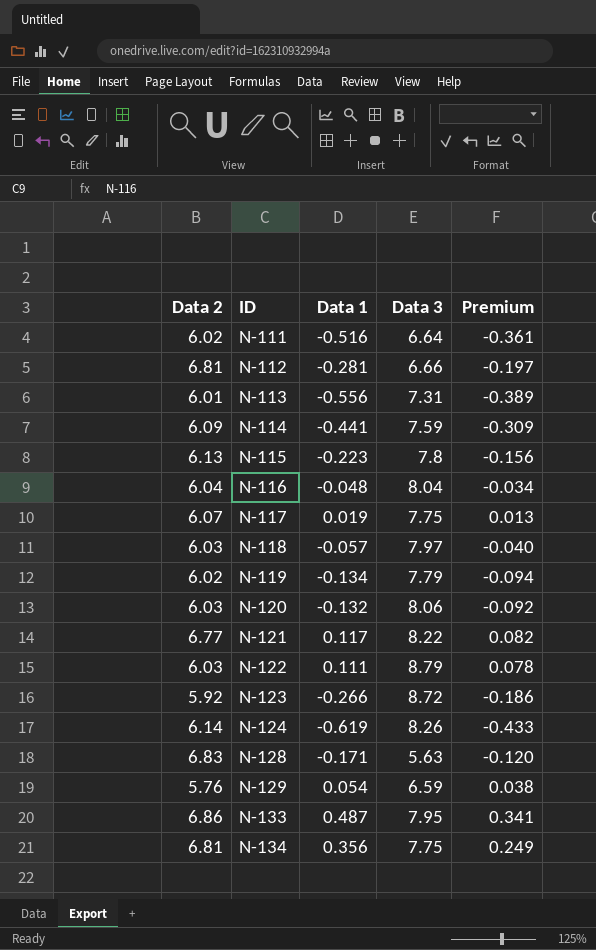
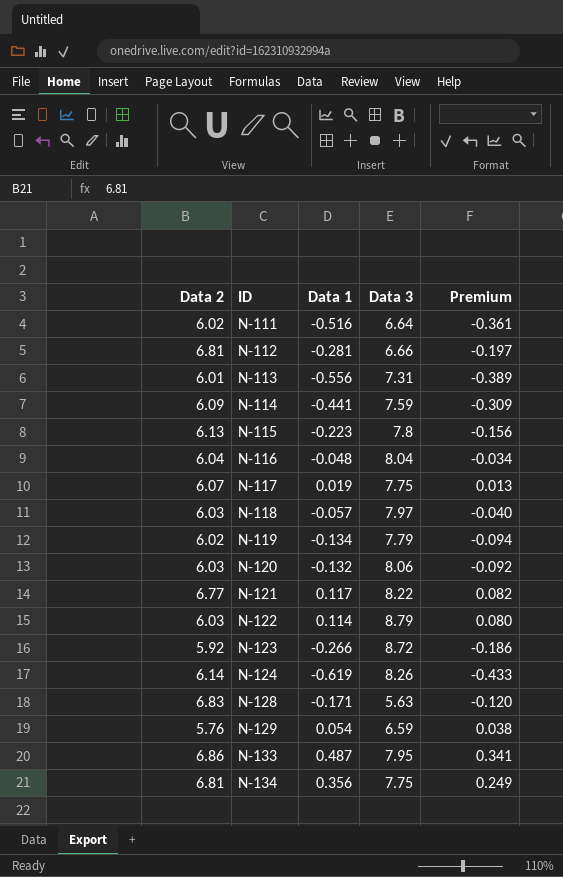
N-122 | Data 1: 0.111 -> 0.114
N-122 | Premium: 0.078 -> 0.080

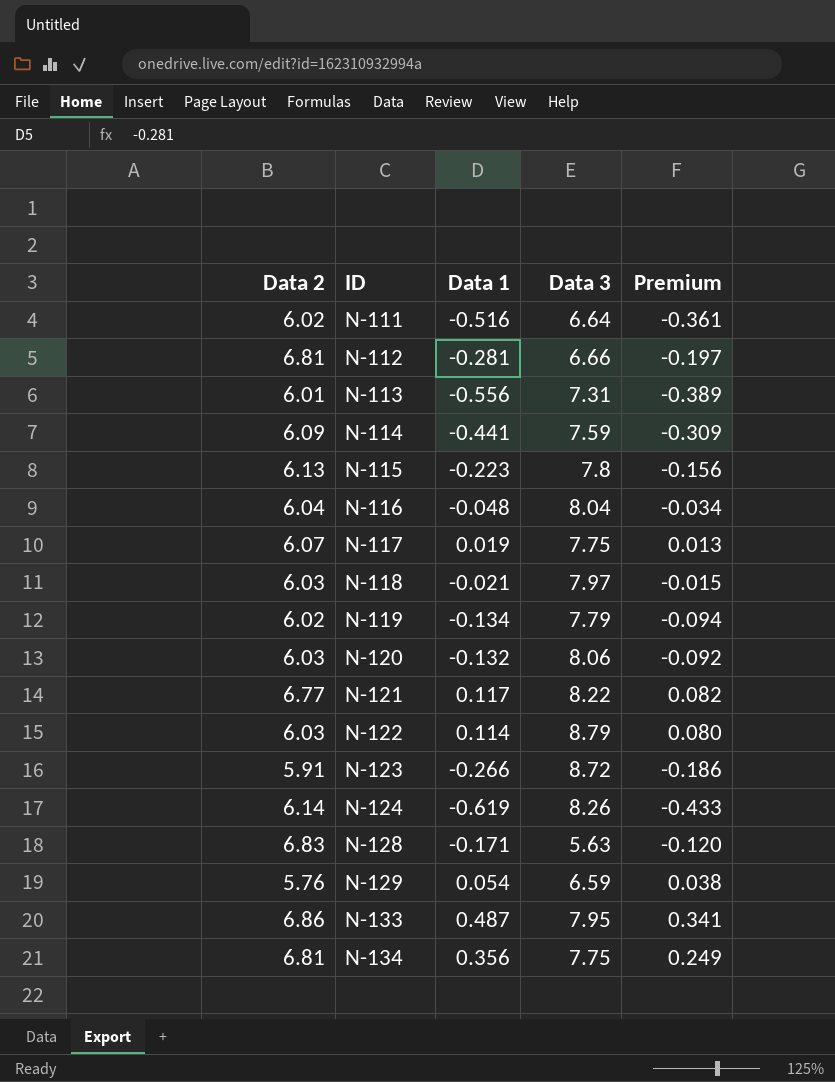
N-118 | Data 1: -0.057 -> -0.021
N-118 | Premium: -0.040 -> -0.015
N-123 | Data 2: 5.92 -> 5.91

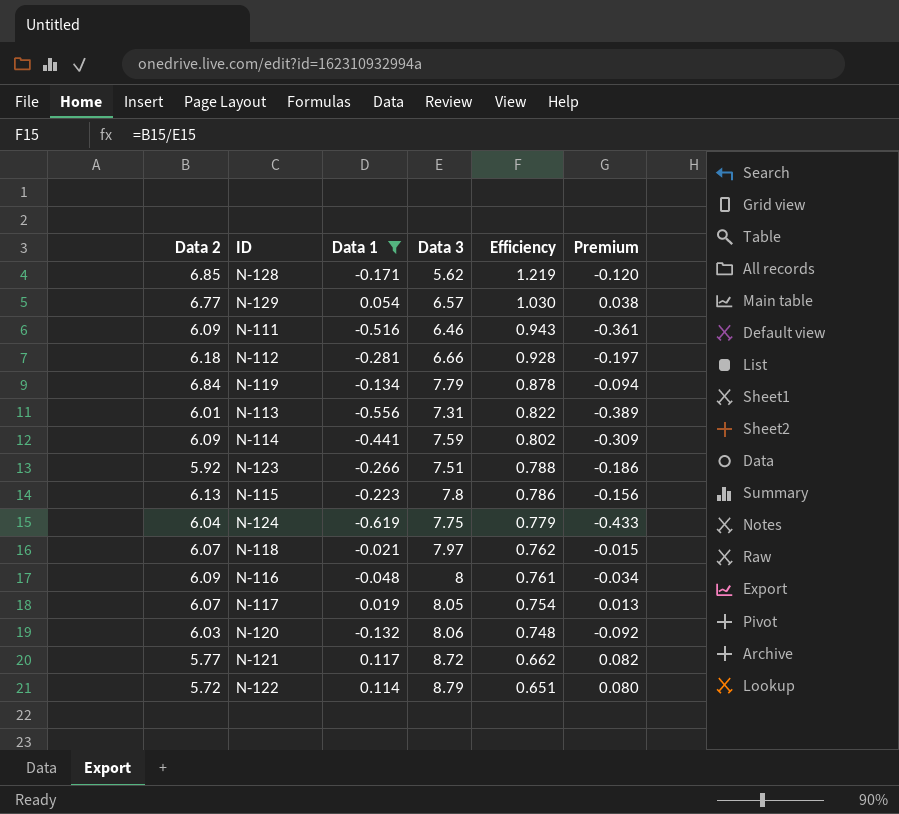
filter: none -> Data 1 <= 0.117
row order: ID ascending -> Efficiency descending
column Efficiency | formula: none -> [Data 2] / [Data 3]
N-128 | Data 2: 6.83 -> 6.85
N-128 | Data 3: 5.63 -> 5.62
N-129 | Data 2: 5.76 -> 6.77
N-129 | Data 3: 6.59 -> 6.57
N-111 | Data 2: 6.02 -> 6.09
N-111 | Data 3: 6.64 -> 6.46
N-112 | Data 2: 6.81 -> 6.18
N-119 | Data 2: 6.02 -> 6.84
N-123 | Data 2: 5.91 -> 5.92
N-123 | Data 3: 8.72 -> 7.51
N-124 | Data 2: 6.14 -> 6.04
N-124 | Data 3: 8.26 -> 7.75
N-118 | Data 2: 6.03 -> 6.07
N-116 | Data 2: 6.04 -> 6.09
N-116 | Data 3: 8.04 -> 8
N-117 | Data 3: 7.75 -> 8.05
N-121 | Data 2: 6.77 -> 5.77
N-121 | Data 3: 8.22 -> 8.72
N-122 | Data 2: 6.03 -> 5.72

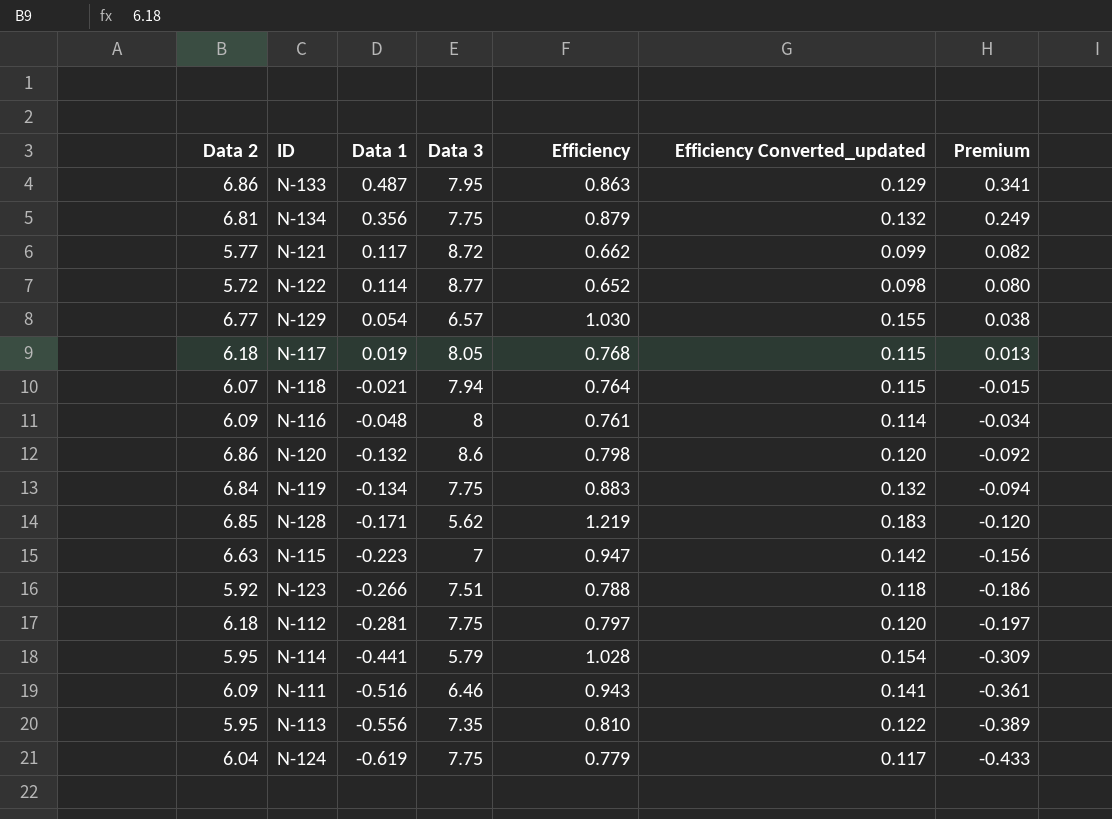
filter: Data 1 <= 0.117 -> none
row order: Efficiency descending -> Data 1 descending
column Efficiency Converted_updated | formula: none -> [Efficiency] * 0.15
N-122 | Data 3: 8.79 -> 8.77
N-122 | Efficiency: 0.651 -> 0.652
N-117 | Data 2: 6.07 -> 6.18
N-117 | Efficiency: 0.754 -> 0.768
N-118 | Data 3: 7.97 -> 7.94
N-118 | Efficiency: 0.762 -> 0.764
N-120 | Data 2: 6.03 -> 6.86
N-120 | Data 3: 8.06 -> 8.6
N-120 | Efficiency: 0.748 -> 0.798
N-119 | Data 3: 7.79 -> 7.75
N-119 | Efficiency: 0.878 -> 0.883
N-115 | Data 2: 6.13 -> 6.63
N-115 | Data 3: 7.8 -> 7
N-115 | Efficiency: 0.786 -> 0.947
N-112 | Data 3: 6.66 -> 7.75
N-112 | Efficiency: 0.928 -> 0.797
N-114 | Data 2: 6.09 -> 5.95
N-114 | Data 3: 7.59 -> 5.79
N-114 | Efficiency: 0.802 -> 1.028
N-113 | Data 2: 6.01 -> 5.95
N-113 | Data 3: 7.31 -> 7.35
N-113 | Efficiency: 0.822 -> 0.810

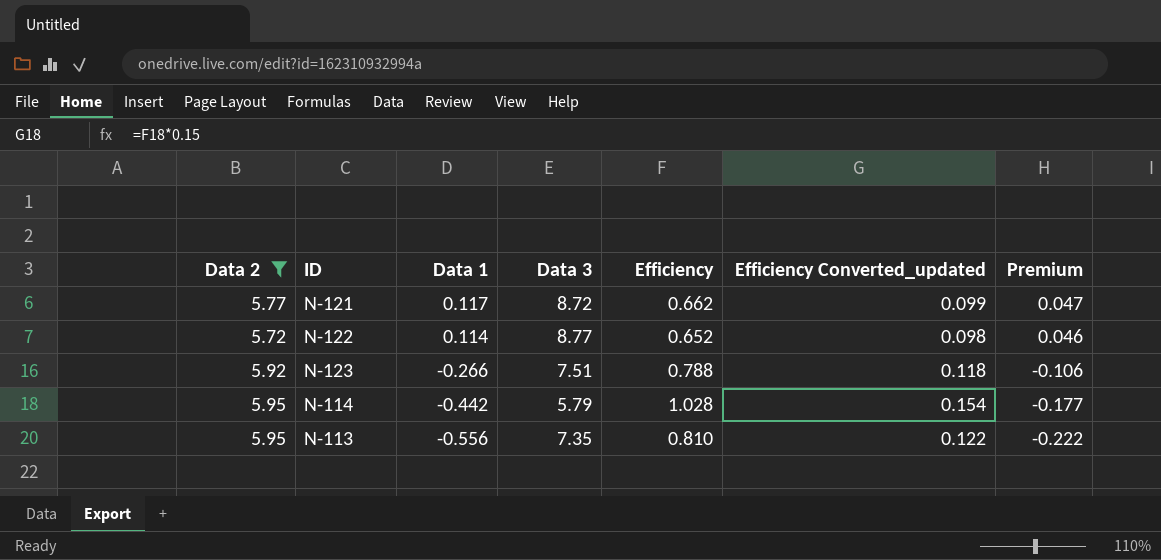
filter: none -> Data 2 <= 5.95
column Premium | formula: [Data 1] * 0.7 -> [Data 1] * 0.4
N-114 | Data 1: -0.441 -> -0.442

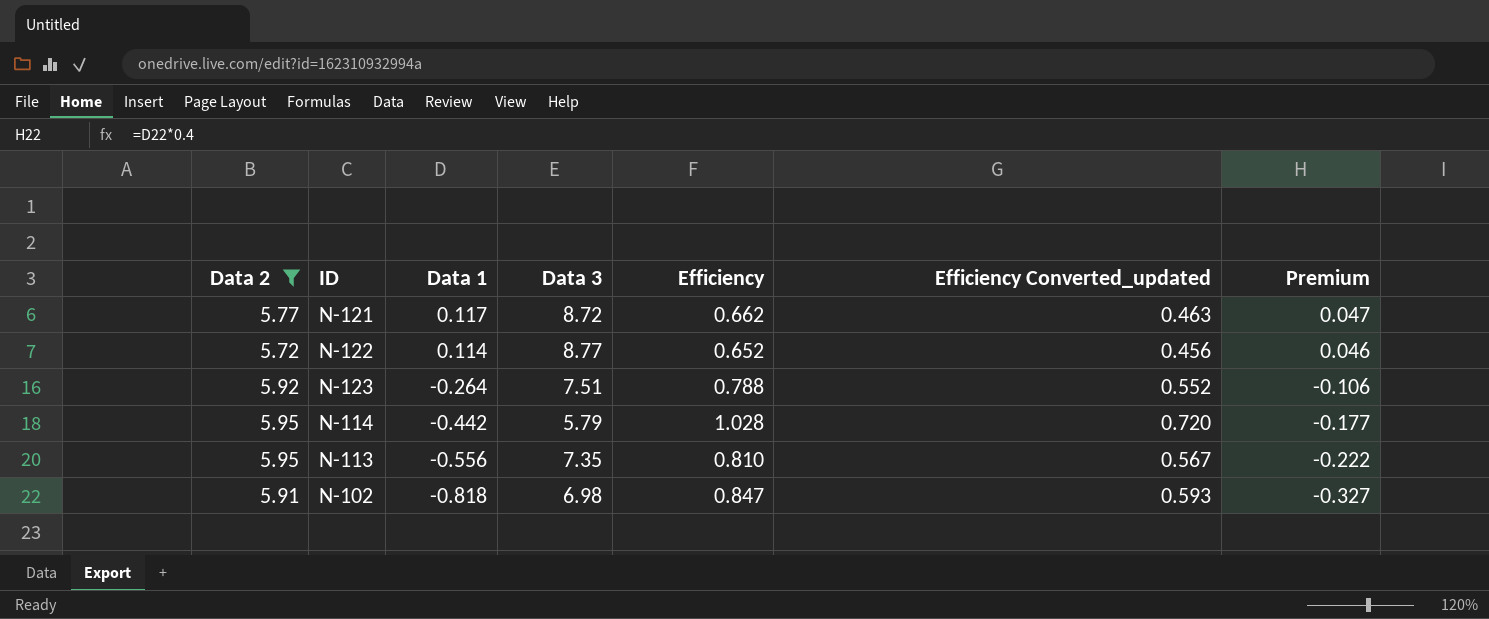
column Efficiency Converted_updated | formula: [Efficiency] * 0.15 -> [Efficiency] * 0.7
N-123 | Data 1: -0.266 -> -0.264
row N-102: none -> 5.91 | -0.818 | 6.98 | 0.847 | 0.593 | -0.327

